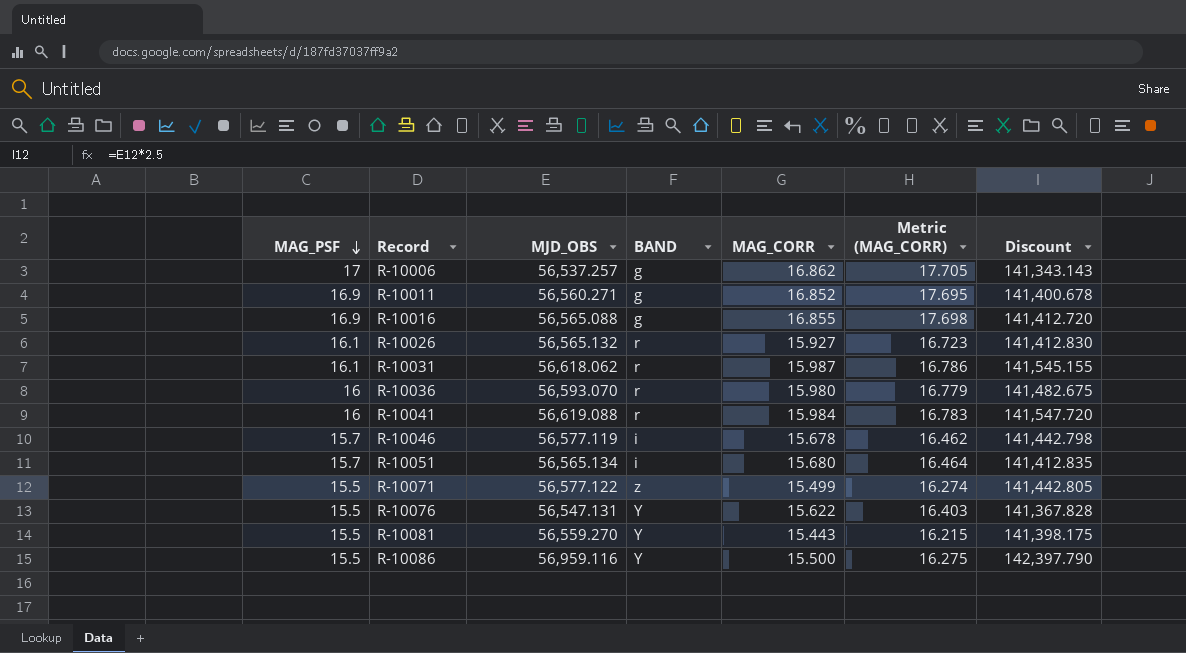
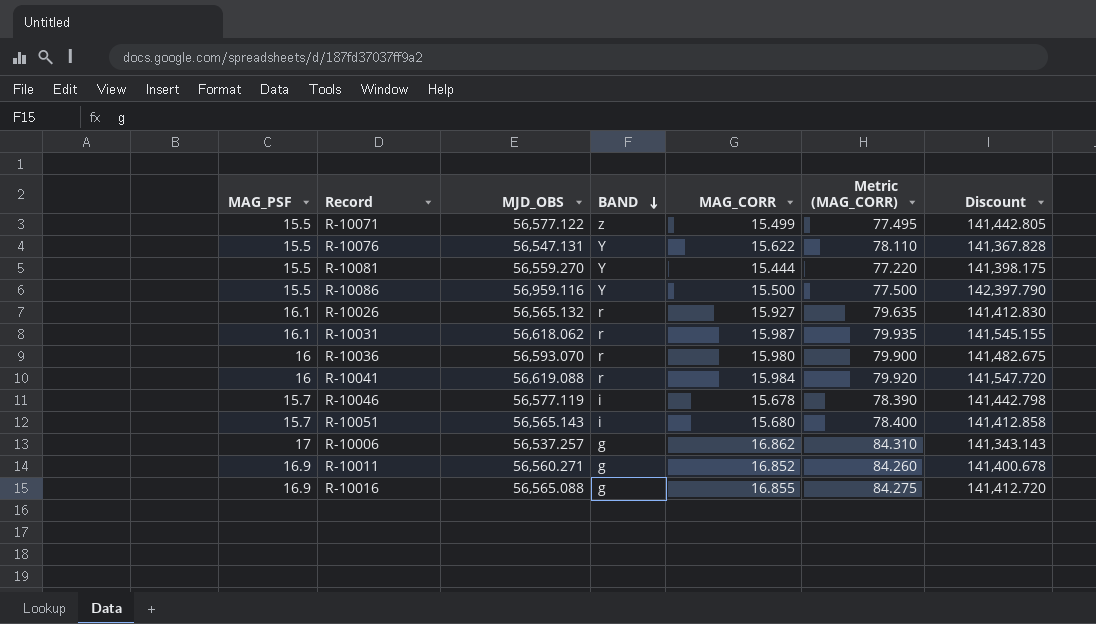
row order: MAG_PSF descending -> BAND descending
column Metric (MAG_CORR) | formula: [MAG_CORR] * 1.05 -> [MAG_CORR] * 5
R-10081 | MAG_CORR: 15.443 -> 15.444
R-10051 | MJD_OBS: 56,565.134 -> 56,565.143
R-10051 | Discount: 141,412.835 -> 141,412.858

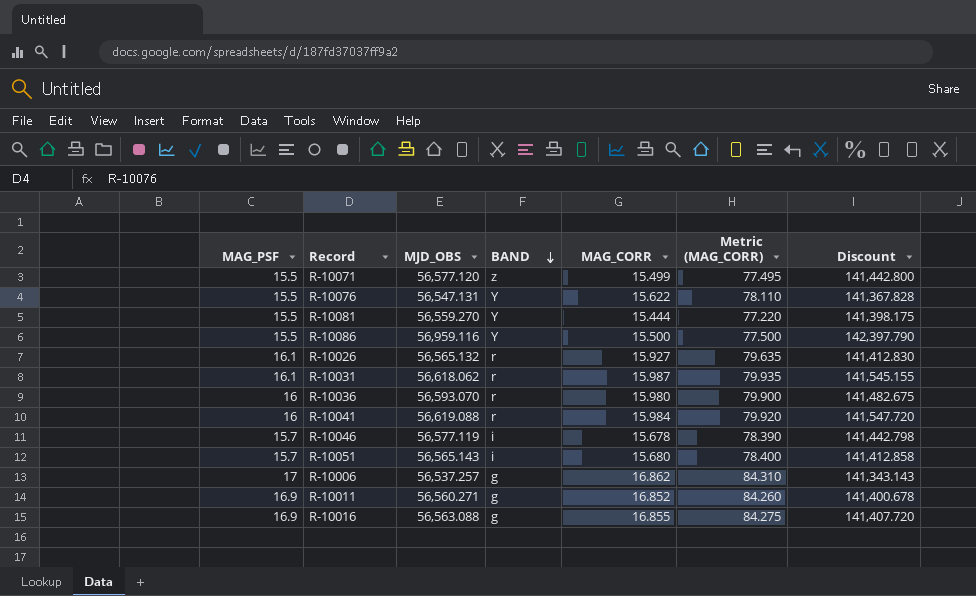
R-10071 | MJD_OBS: 56,577.122 -> 56,577.120
R-10071 | Discount: 141,442.805 -> 141,442.800
R-10016 | MJD_OBS: 56,565.088 -> 56,563.088
R-10016 | Discount: 141,412.720 -> 141,407.720

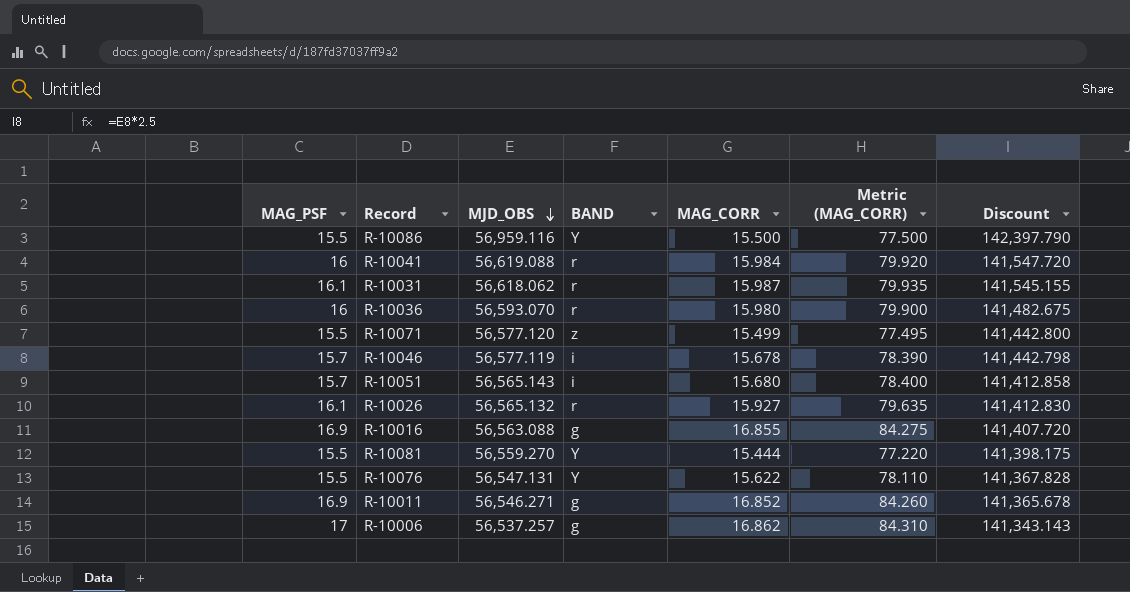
row order: BAND descending -> MJD_OBS descending
R-10011 | MJD_OBS: 56,560.271 -> 56,546.271
R-10011 | Discount: 141,400.678 -> 141,365.678

